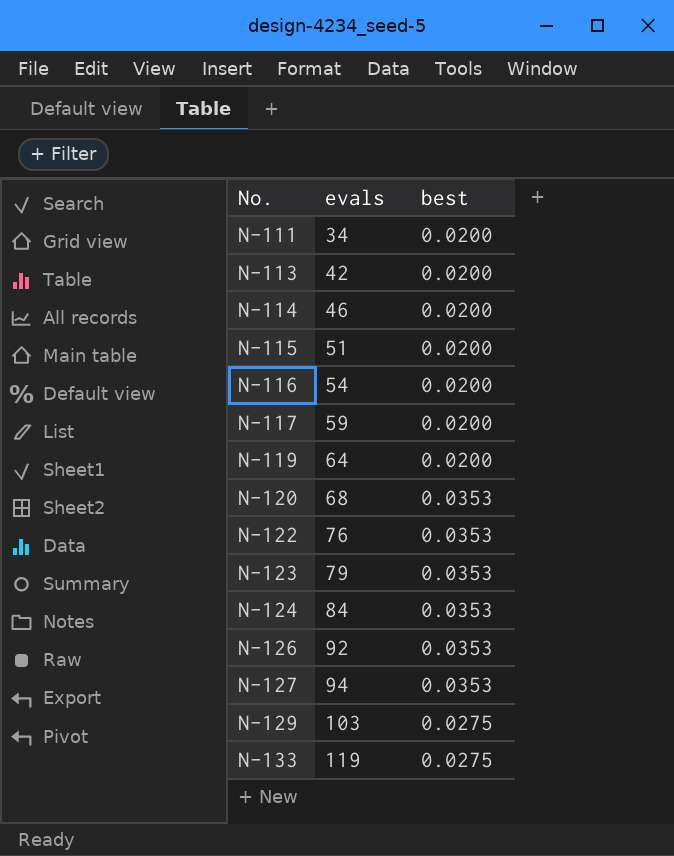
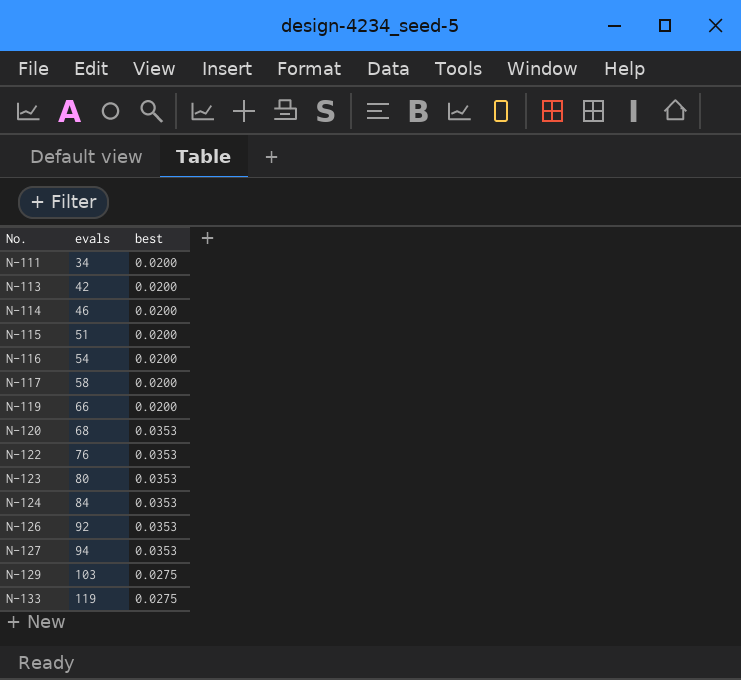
N-117 | evals: 59 -> 58
N-119 | evals: 64 -> 66
N-123 | evals: 79 -> 80

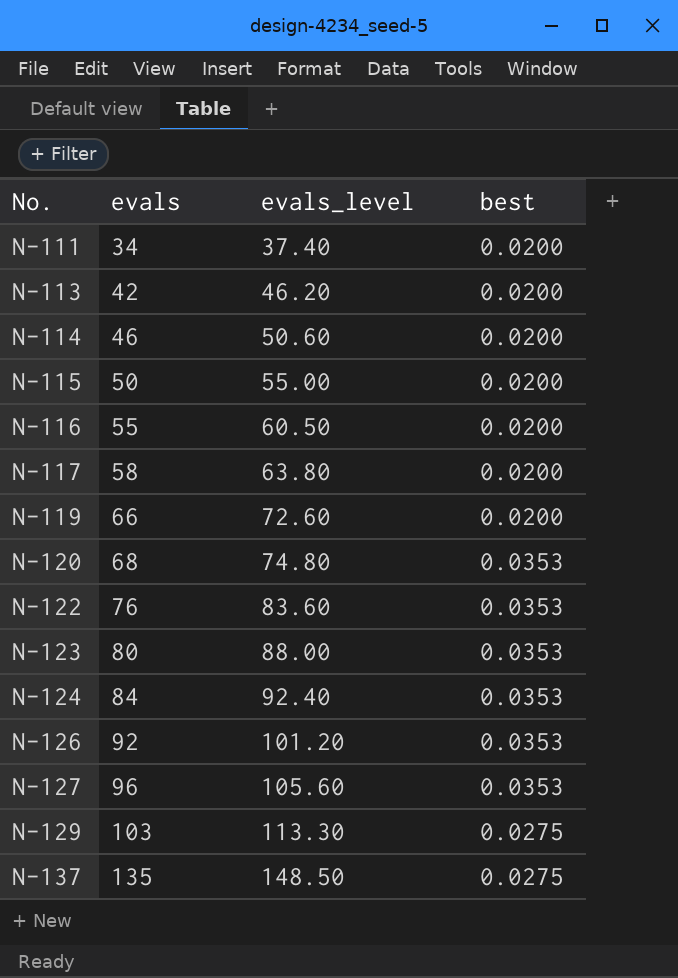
column evals_level | formula: none -> [evals] * 1.1
row N-133: 119 | 0.0275 -> none
N-115 | evals: 51 -> 50
N-116 | evals: 54 -> 55
N-127 | evals: 94 -> 96
row N-137: none -> 135 | 148.50 | 0.0275

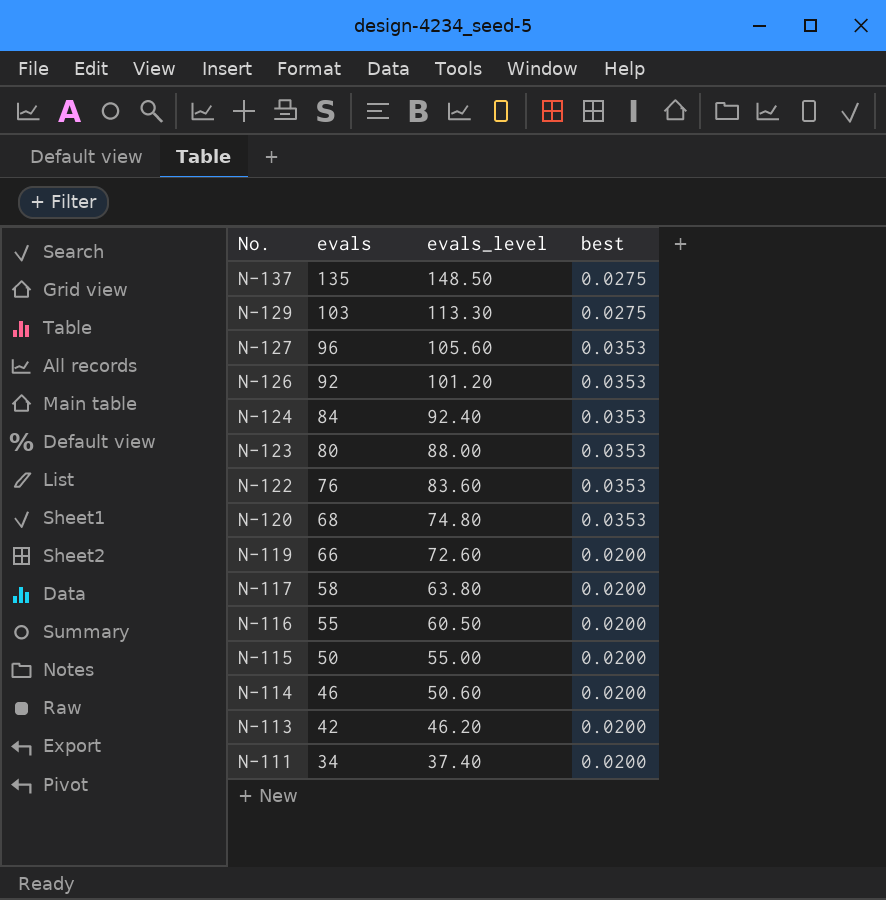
row order: No. ascending -> No. descending

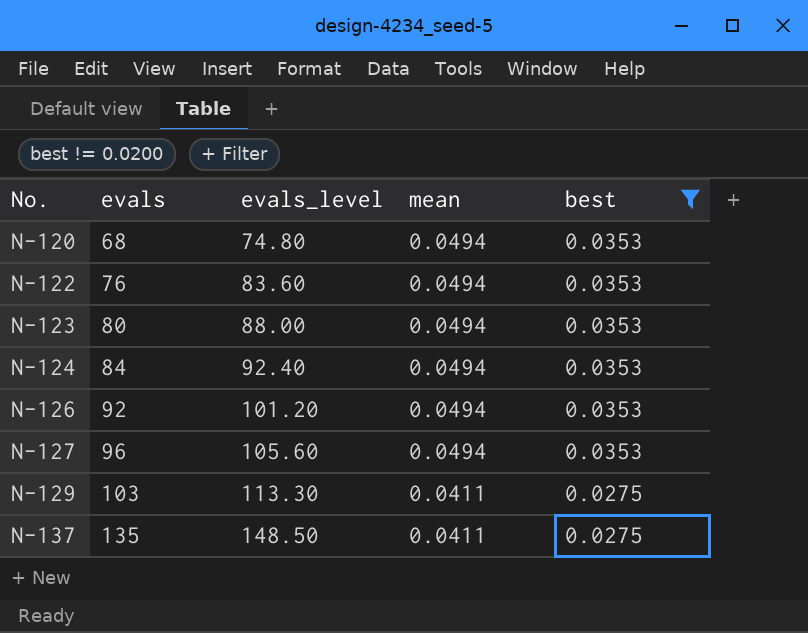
filter: none -> best != 0.0200
row order: No. descending -> No. ascending
column mean | position: none -> 4

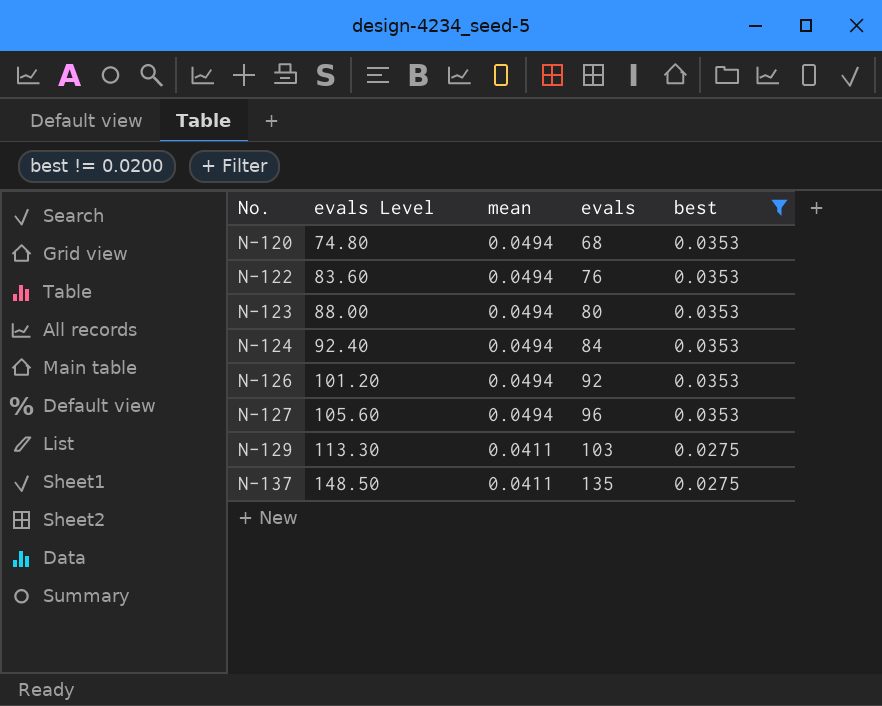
column name: evals_level -> evals Level
column evals | position: 2 -> 4

